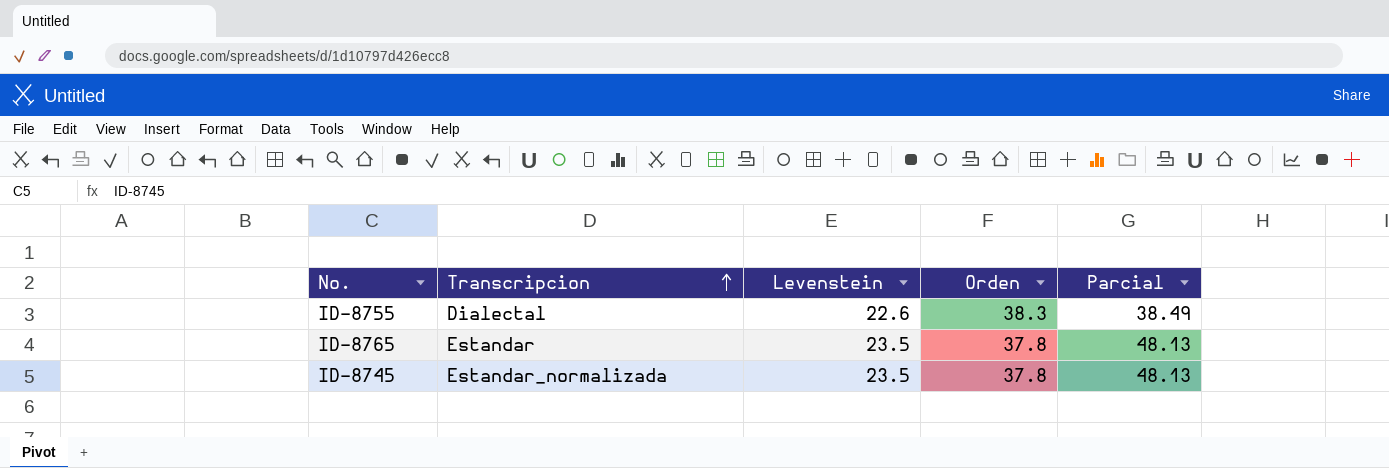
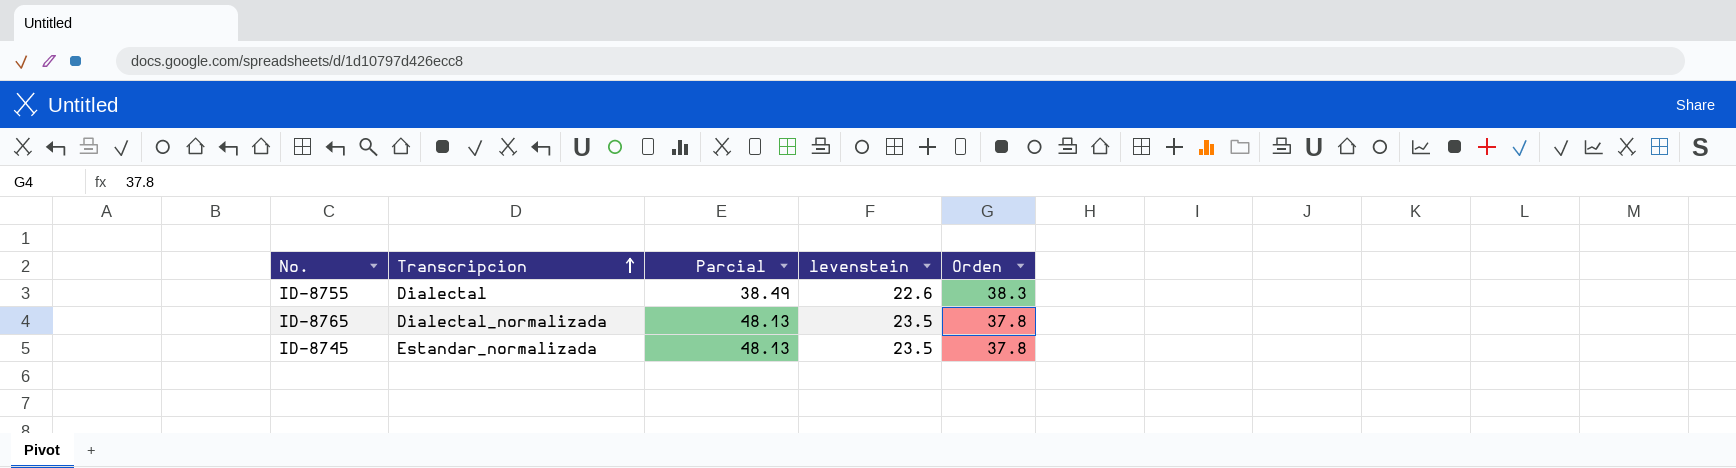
column Parcial | position: 5 -> 3
column name: Levenstein -> levenstein
ID-8765 | Transcripcion: Estandar -> Dialectal_normalizada

